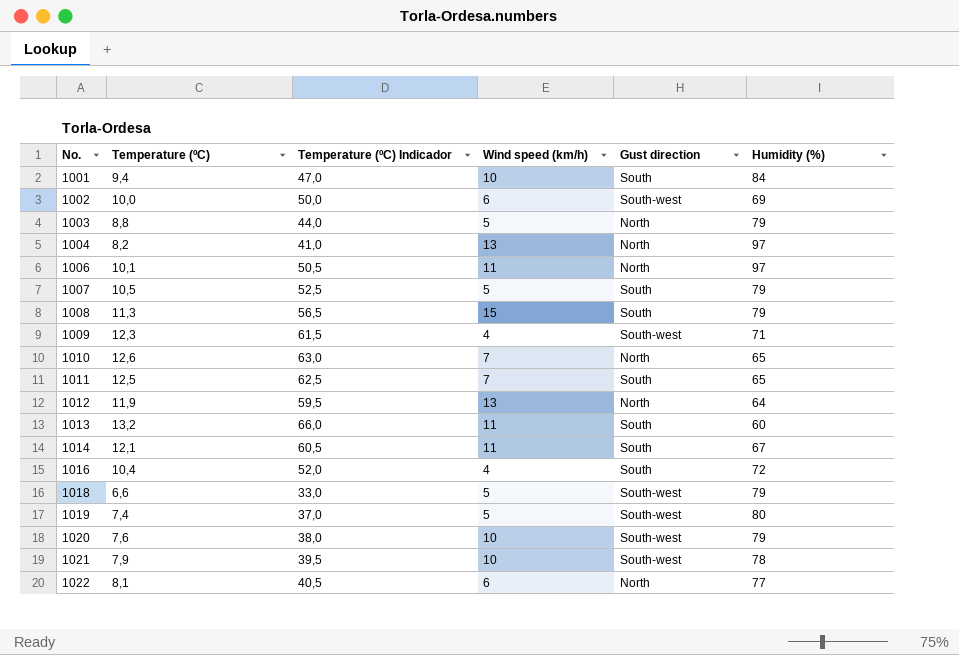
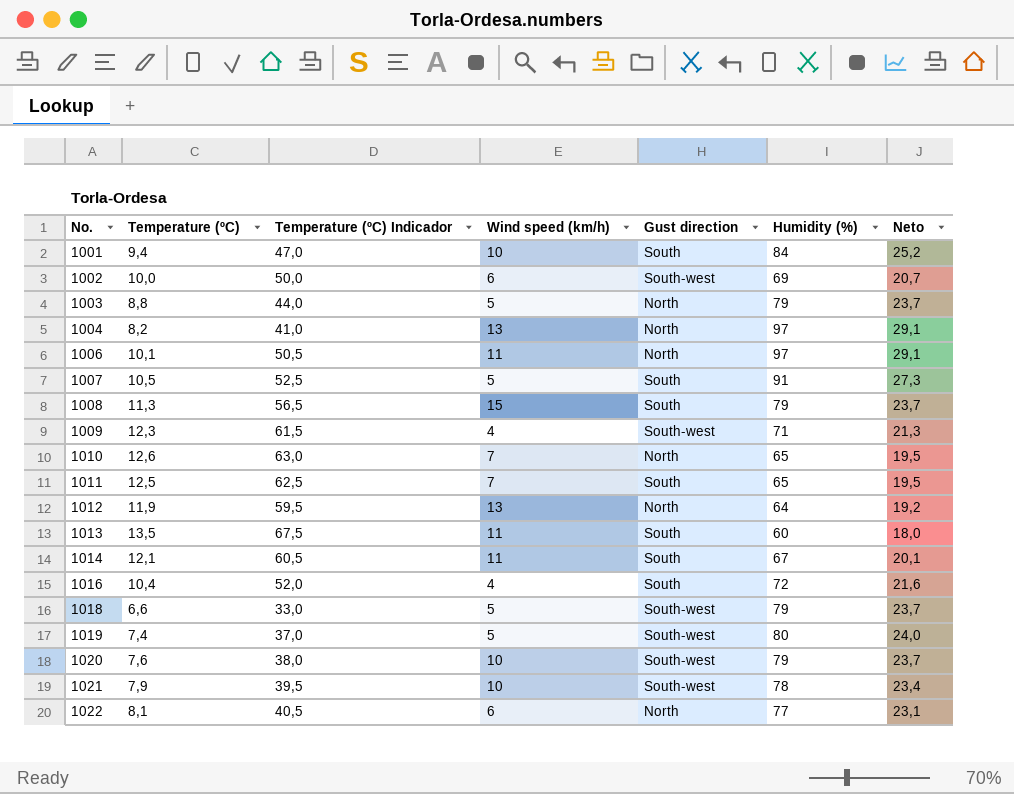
column Neto | formula: none -> [Humidity (%)] * 0,3
1007 | Humidity (%): 79 -> 91
1013 | Temperature (ºC): 13,2 -> 13,5
1013 | Temperature (ºC) Indicador: 66,0 -> 67,5

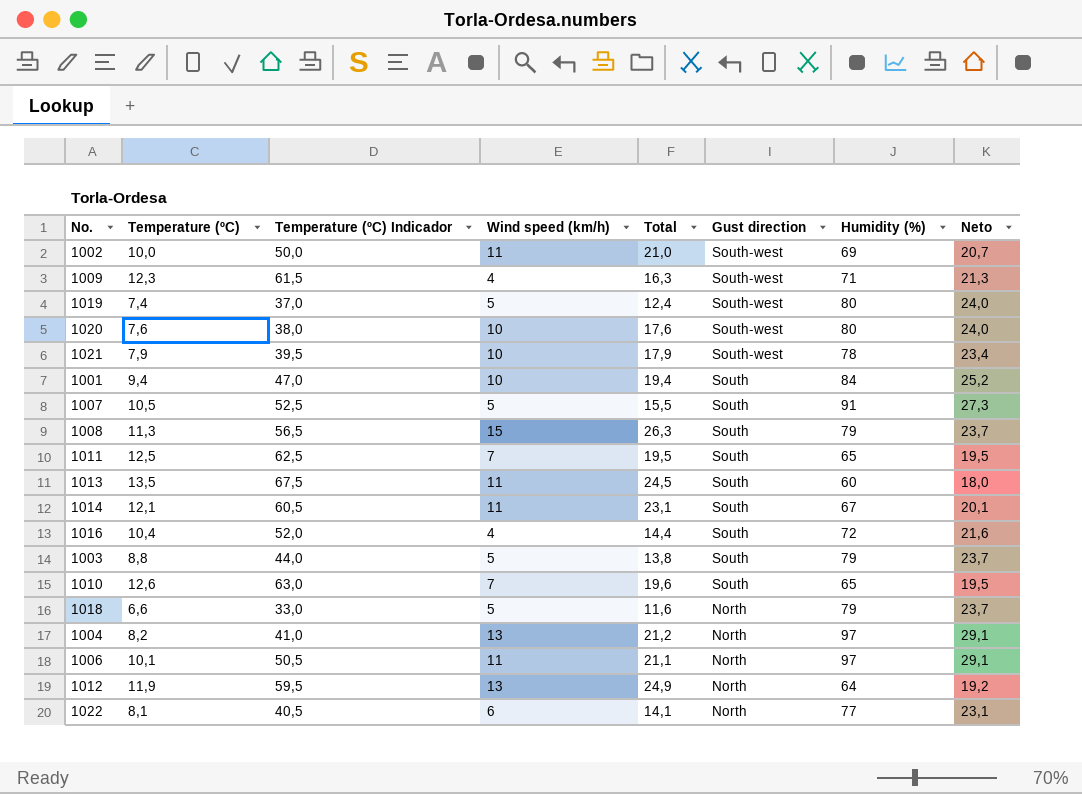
row order: No. ascending -> Gust direction descending
column Total | formula: none -> [Temperature (ºC)] + [Wind speed (km/h)]
1002 | Wind speed (km/h): 6 -> 11
1020 | Humidity (%): 79 -> 80
1020 | Neto: 23,7 -> 24,0
1003 | Gust direction: North -> South
1010 | Gust direction: North -> South
1018 | Gust direction: South-west -> North

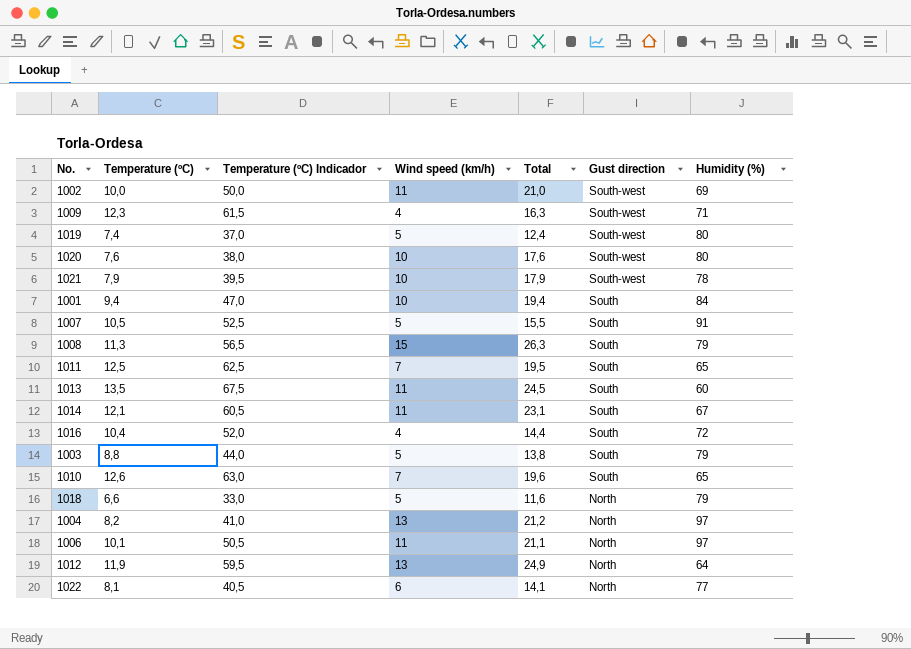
column Neto | formula: [Humidity (%)] * 0,3 -> none

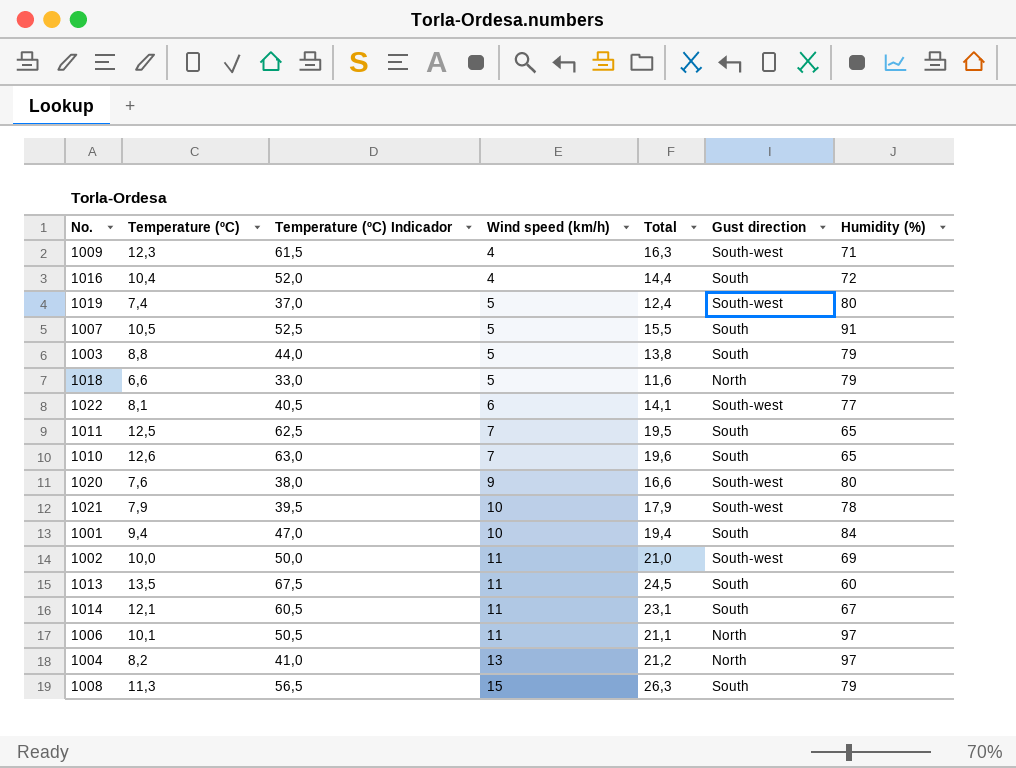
row order: Gust direction descending -> Wind speed (km/h) ascending
row 1012: 11,9 | 59,5 | 13 | 24,9 | North | 64 -> none
1022 | Gust direction: North -> South-west
1020 | Wind speed (km/h): 10 -> 9
1020 | Total: 17,6 -> 16,6

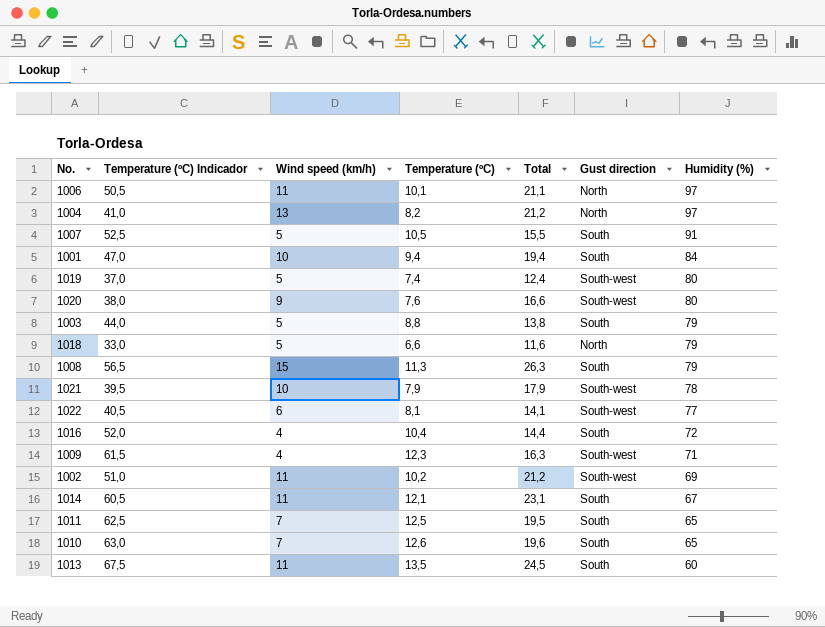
row order: Wind speed (km/h) ascending -> Humidity (%) descending
column Temperature (ºC) | position: 2 -> 4
1002 | Temperature (ºC) Indicador: 50,0 -> 51,0
1002 | Temperature (ºC): 10,0 -> 10,2
1002 | Total: 21,0 -> 21,2

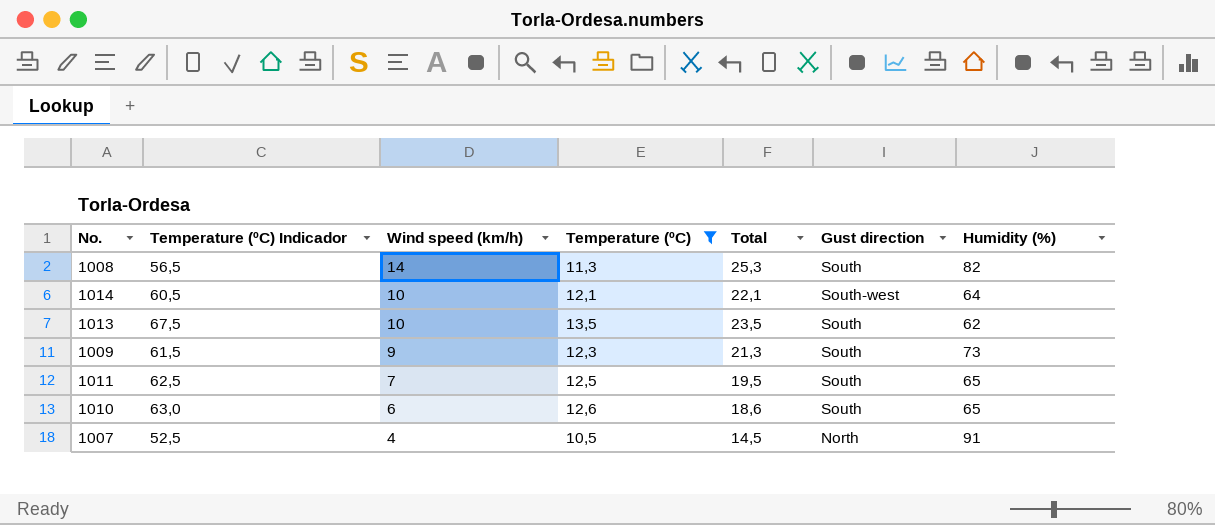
filter: none -> Temperature (ºC) >= 10,5
row order: Humidity (%) descending -> Wind speed (km/h) descending
1008 | Wind speed (km/h): 15 -> 14
1008 | Total: 26,3 -> 25,3
1008 | Humidity (%): 79 -> 82
1014 | Wind speed (km/h): 11 -> 10
1014 | Total: 23,1 -> 22,1
1014 | Gust direction: South -> South-west
1014 | Humidity (%): 67 -> 64
1013 | Wind speed (km/h): 11 -> 10
1013 | Total: 24,5 -> 23,5
1013 | Humidity (%): 60 -> 62
1009 | Wind speed (km/h): 4 -> 9
1009 | Total: 16,3 -> 21,3
1009 | Gust direction: South-west -> South
1009 | Humidity (%): 71 -> 73
1010 | Wind speed (km/h): 7 -> 6
1010 | Total: 19,6 -> 18,6
1007 | Wind speed (km/h): 5 -> 4
1007 | Total: 15,5 -> 14,5
1007 | Gust direction: South -> North

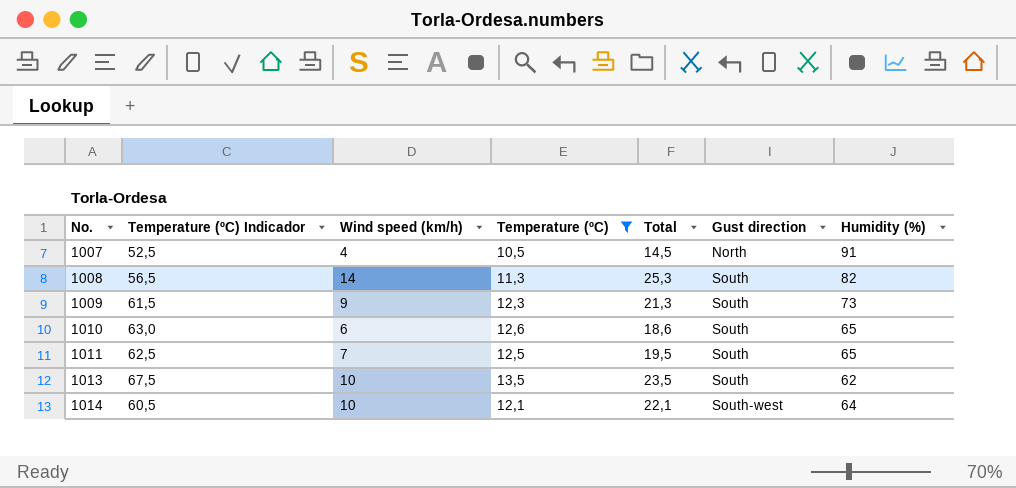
row order: Wind speed (km/h) descending -> No. ascending

